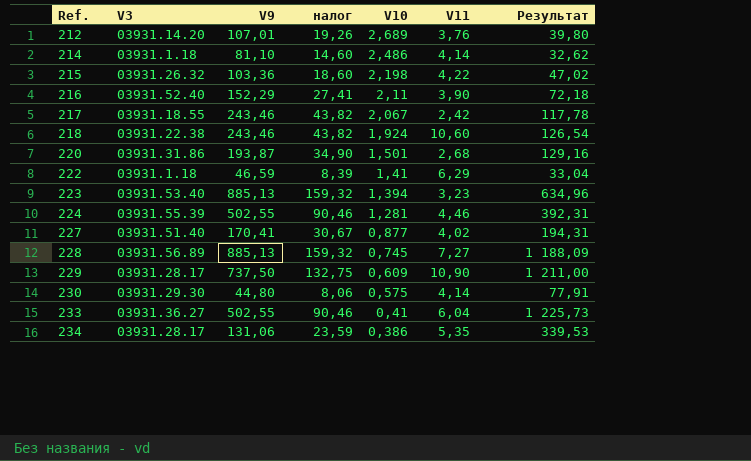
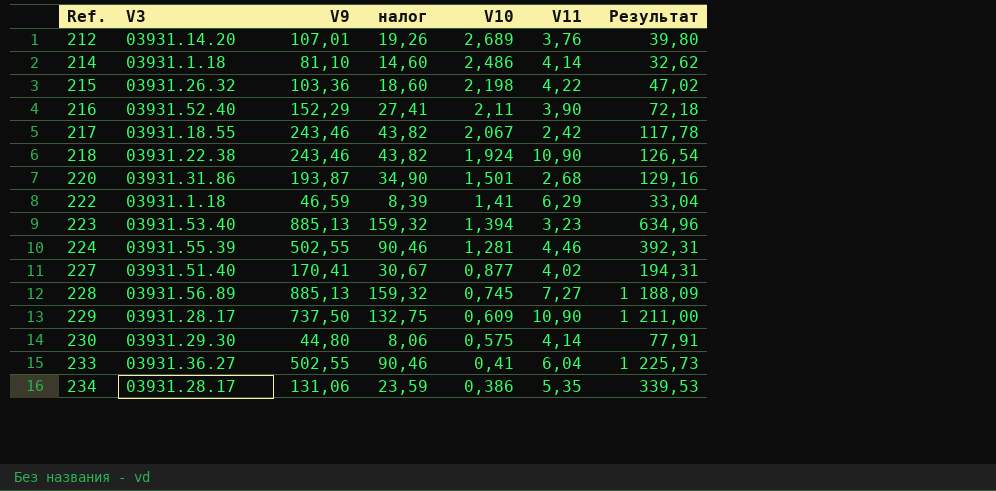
218 | V11: 10,60 -> 10,90

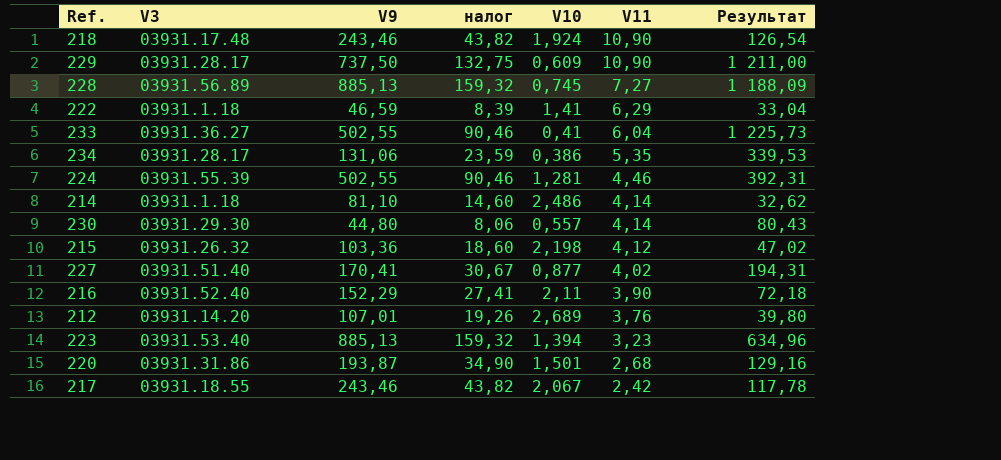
row order: Ref. ascending -> V11 descending
218 | V3: 03931.22.38 -> 03931.17.48
230 | V10: 0,575 -> 0,557
230 | Результат: 77,91 -> 80,43
215 | V11: 4,22 -> 4,12

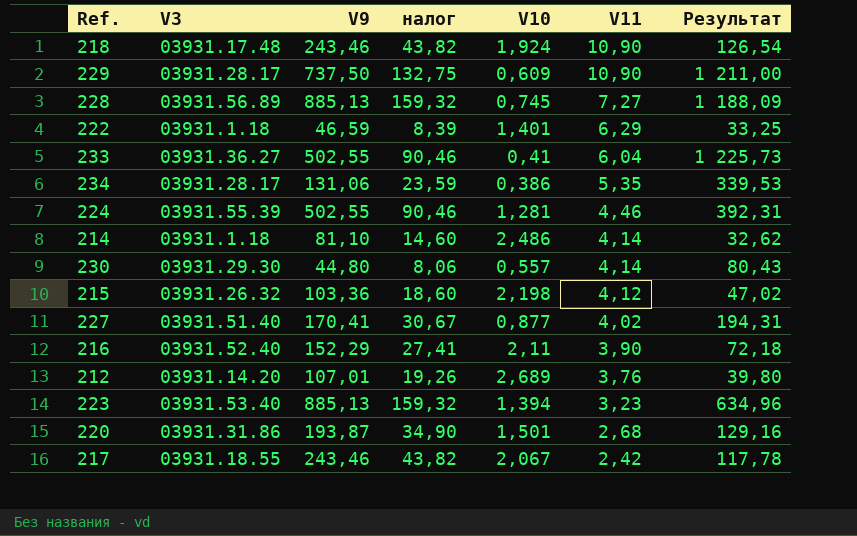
222 | V10: 1,41 -> 1,401
222 | Результат: 33,04 -> 33,25

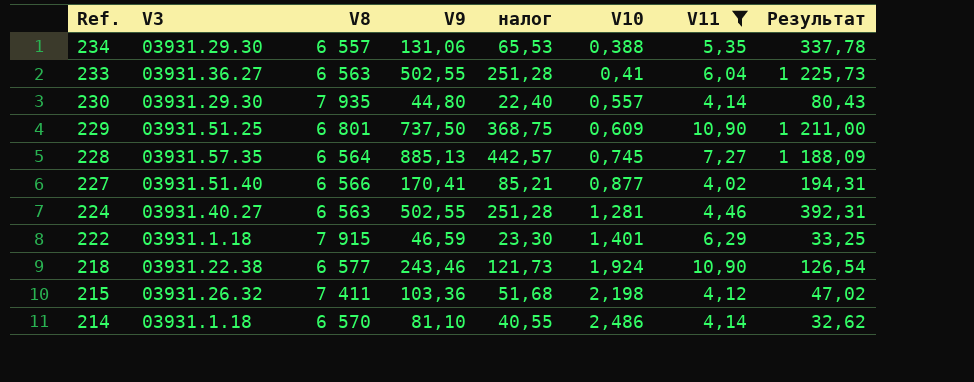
filter: none -> V11 >= 4,02
row order: V11 descending -> Ref. descending
column V8 | position: none -> 3
column налог | formula: [V9] * 0,18 -> [V9] * 0,5
234 | V3: 03931.28.17 -> 03931.29.30
234 | V10: 0,386 -> 0,388
234 | Результат: 339,53 -> 337,78
229 | V3: 03931.28.17 -> 03931.51.25
228 | V3: 03931.56.89 -> 03931.57.35
224 | V3: 03931.55.39 -> 03931.40.27
218 | V3: 03931.17.48 -> 03931.22.38

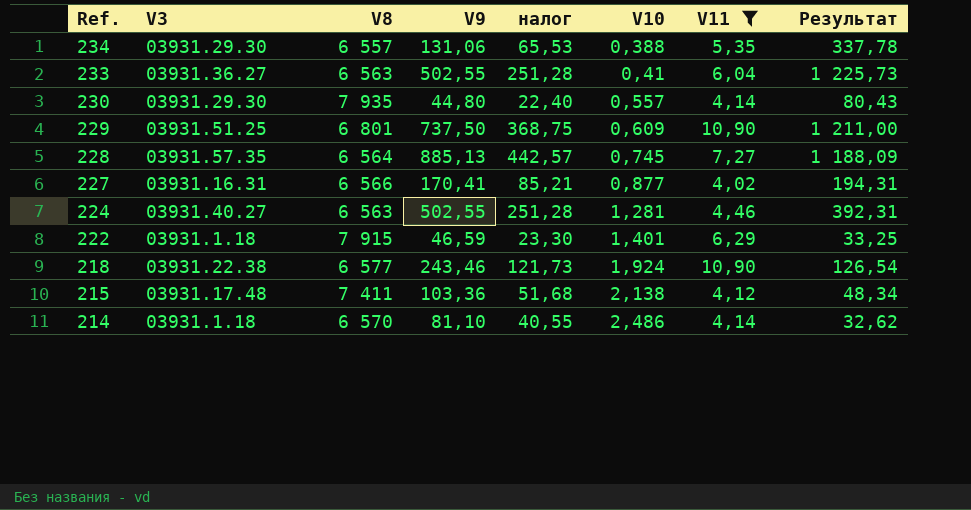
227 | V3: 03931.51.40 -> 03931.16.31
215 | V3: 03931.26.32 -> 03931.17.48
215 | V10: 2,198 -> 2,138
215 | Результат: 47,02 -> 48,34

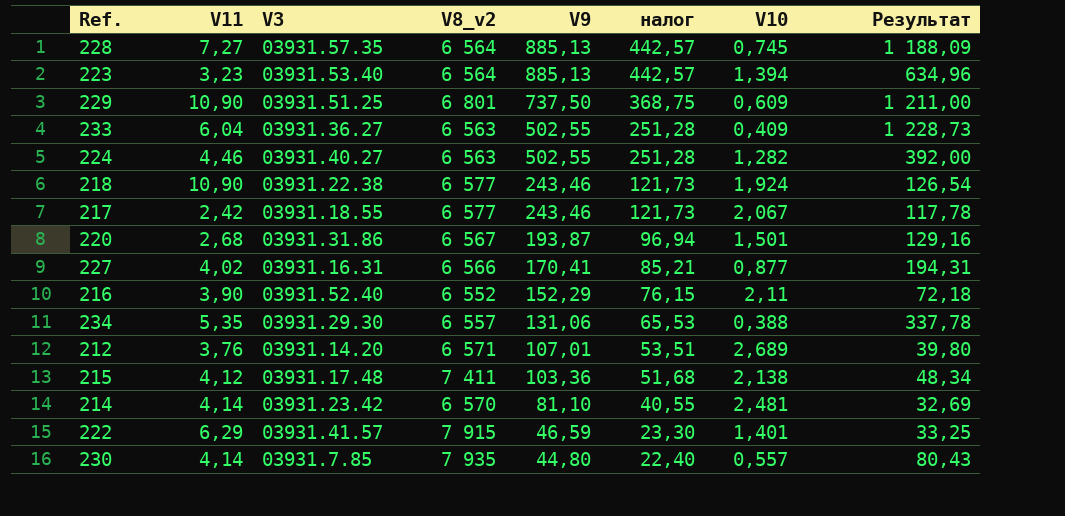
filter: V11 >= 4,02 -> none
row order: Ref. descending -> V9 descending
column V11 | position: 7 -> 2
column name: V8 -> V8_v2
233 | V10: 0,41 -> 0,409
233 | Результат: 1 225,73 -> 1 228,73
224 | V10: 1,281 -> 1,282
224 | Результат: 392,31 -> 392,00
214 | V3: 03931.1.18 -> 03931.23.42
214 | V10: 2,486 -> 2,481
214 | Результат: 32,62 -> 32,69
222 | V3: 03931.1.18 -> 03931.41.57
230 | V3: 03931.29.30 -> 03931.7.85

